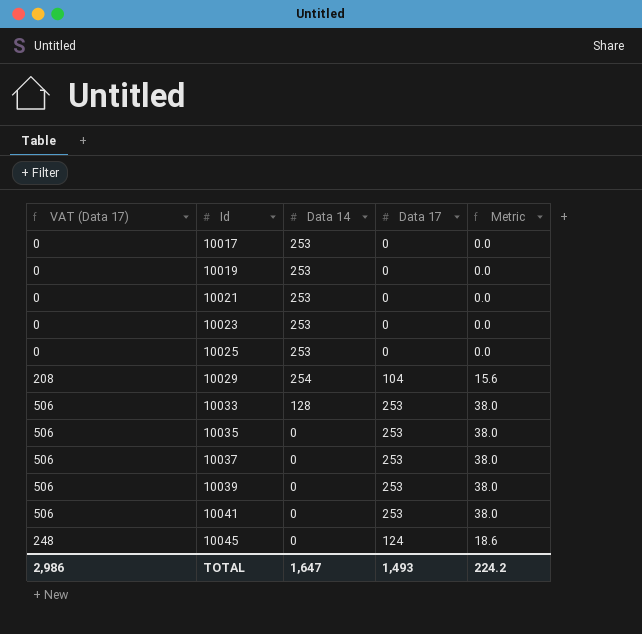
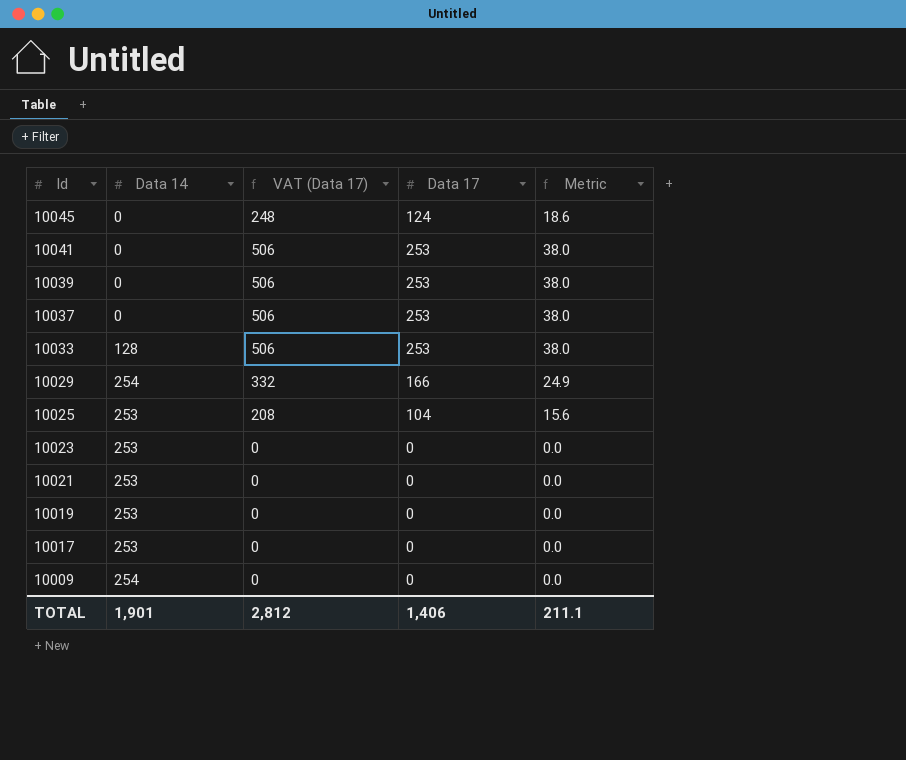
row order: Id ascending -> Id descending
column VAT (Data 17) | position: 1 -> 3
row 10035: 506 | 0 | 253 | 38.0 -> none
10029 | VAT (Data 17): 208 -> 332
10029 | Data 17: 104 -> 166
10029 | Metric: 15.6 -> 24.9
10025 | VAT (Data 17): 0 -> 208
10025 | Data 17: 0 -> 104
10025 | Metric: 0.0 -> 15.6
row 10009: none -> 254 | 0 | 0 | 0.0
TOTAL | Data 14: 1,647 -> 1,901
TOTAL | VAT (Data 17): 2,986 -> 2,812
TOTAL | Data 17: 1,493 -> 1,406
TOTAL | Metric: 224.2 -> 211.1

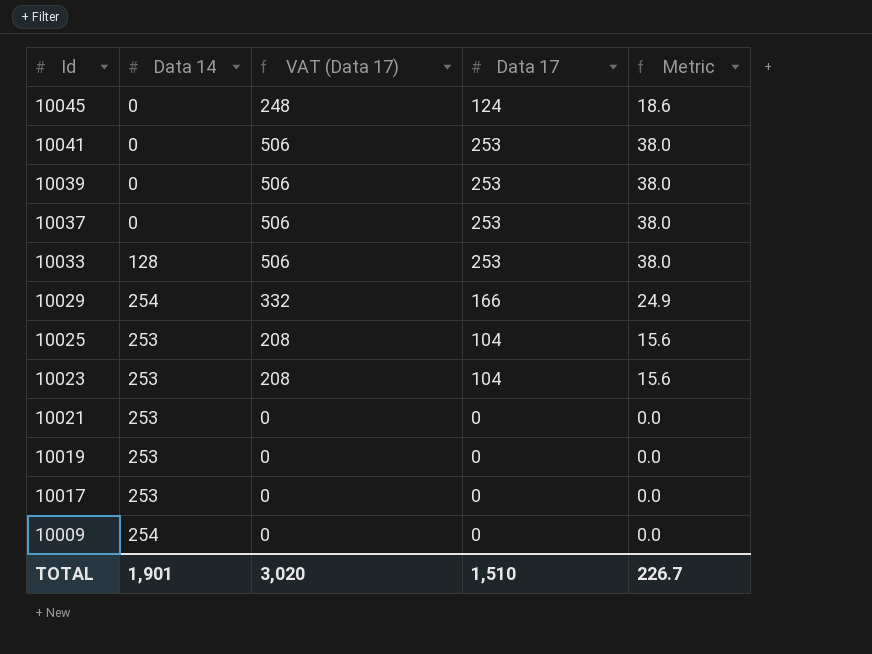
10023 | VAT (Data 17): 0 -> 208
10023 | Data 17: 0 -> 104
10023 | Metric: 0.0 -> 15.6
TOTAL | VAT (Data 17): 2,812 -> 3,020
TOTAL | Data 17: 1,406 -> 1,510
TOTAL | Metric: 211.1 -> 226.7

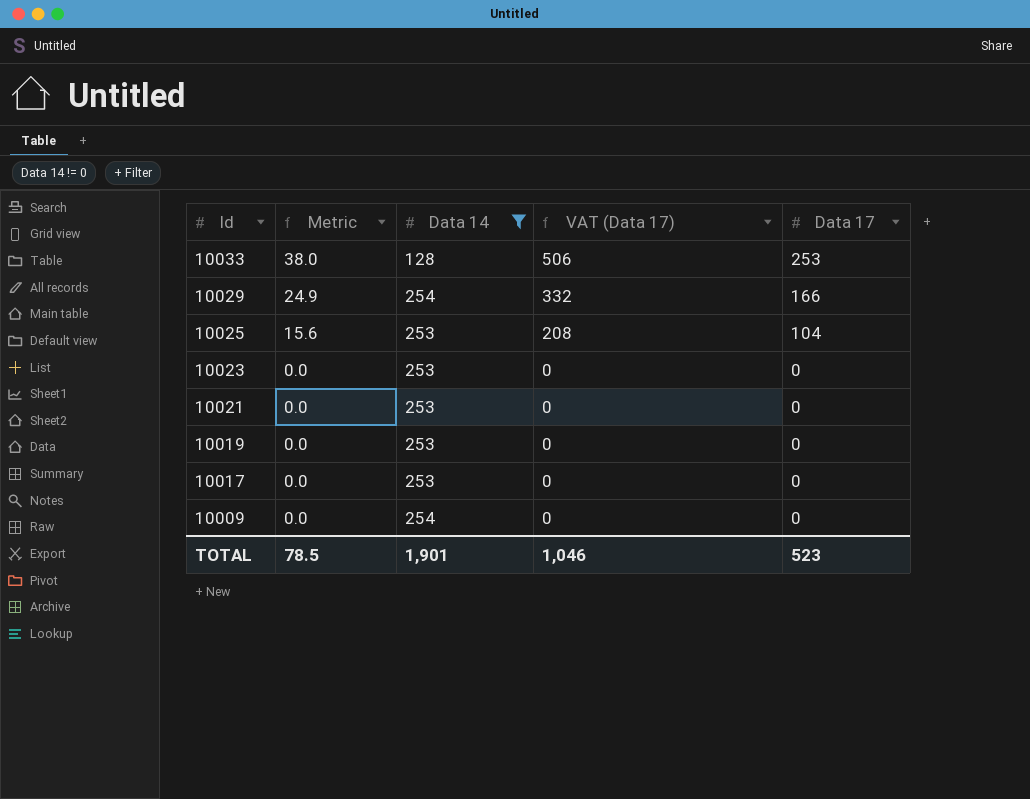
filter: none -> Data 14 != 0
column Metric | position: 5 -> 2
10023 | Metric: 15.6 -> 0.0
10023 | VAT (Data 17): 208 -> 0
10023 | Data 17: 104 -> 0
TOTAL | Metric: 226.7 -> 78.5
TOTAL | VAT (Data 17): 3,020 -> 1,046
TOTAL | Data 17: 1,510 -> 523

